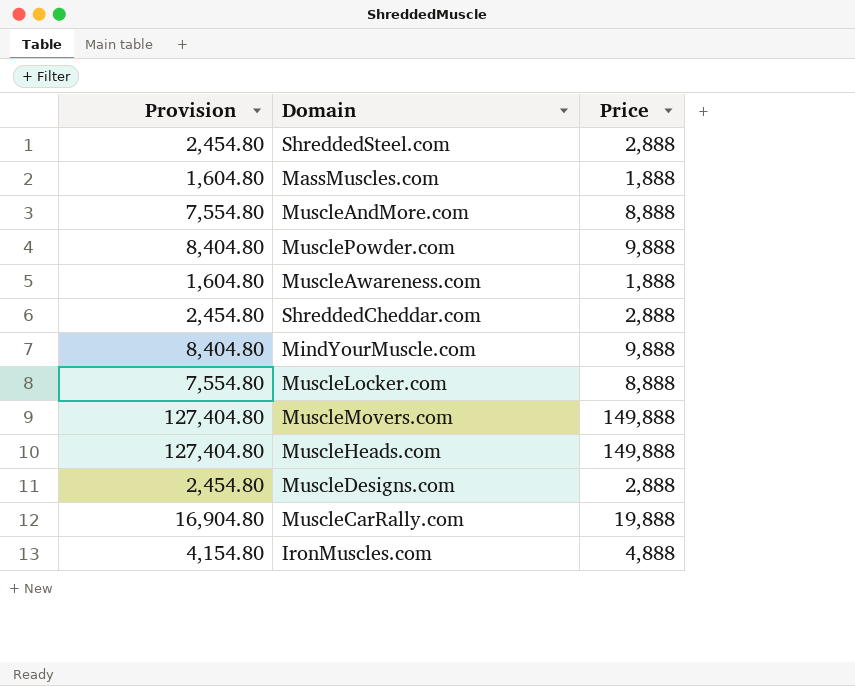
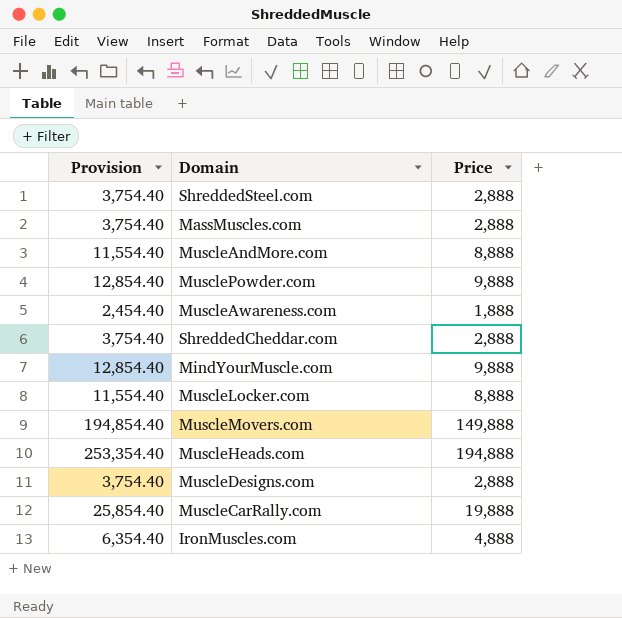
column Provision | formula: [Price] * 0.85 -> [Price] * 1.3
MassMuscles.com | Price: 1,888 -> 2,888
MuscleHeads.com | Price: 149,888 -> 194,888

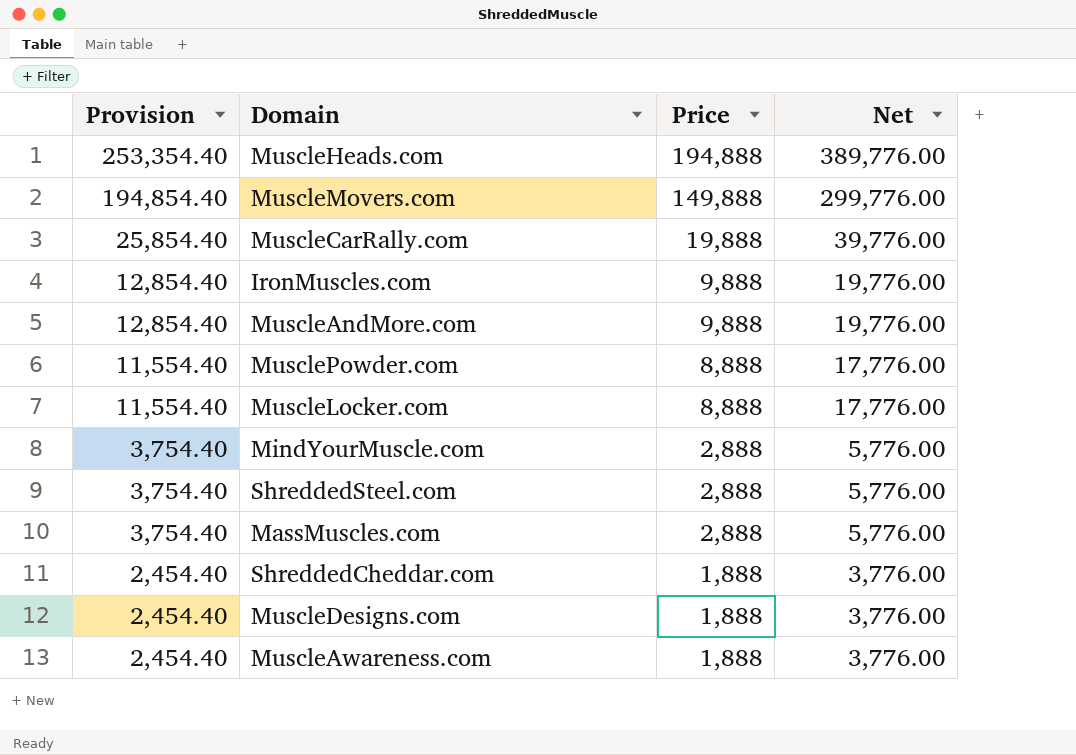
row order: none -> Provision descending
column Net | formula: none -> [Price] * 2
IronMuscles.com | Provision: 6,354.40 -> 12,854.40
IronMuscles.com | Price: 4,888 -> 9,888
MuscleAndMore.com | Provision: 11,554.40 -> 12,854.40
MuscleAndMore.com | Price: 8,888 -> 9,888
MusclePowder.com | Provision: 12,854.40 -> 11,554.40
MusclePowder.com | Price: 9,888 -> 8,888
MindYourMuscle.com | Provision: 12,854.40 -> 3,754.40
MindYourMuscle.com | Price: 9,888 -> 2,888
ShreddedCheddar.com | Provision: 3,754.40 -> 2,454.40
ShreddedCheddar.com | Price: 2,888 -> 1,888
MuscleDesigns.com | Provision: 3,754.40 -> 2,454.40
MuscleDesigns.com | Price: 2,888 -> 1,888

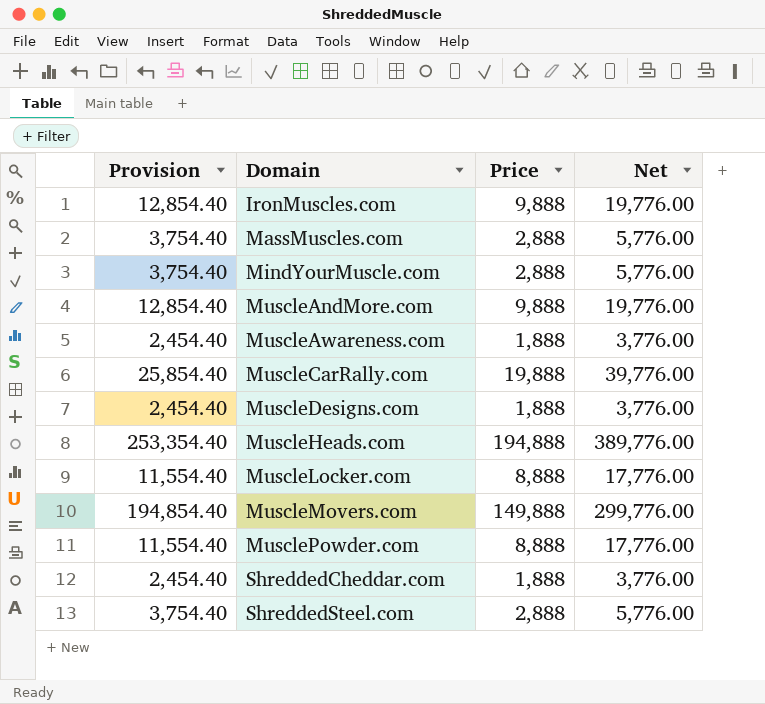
row order: Provision descending -> Domain ascending

